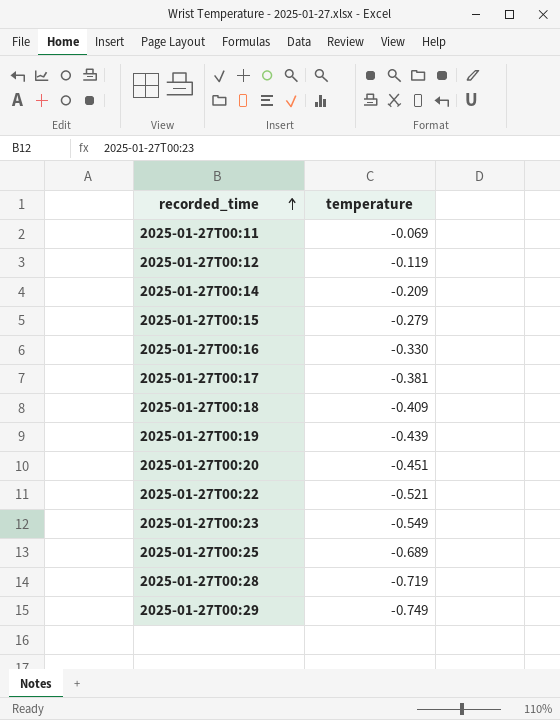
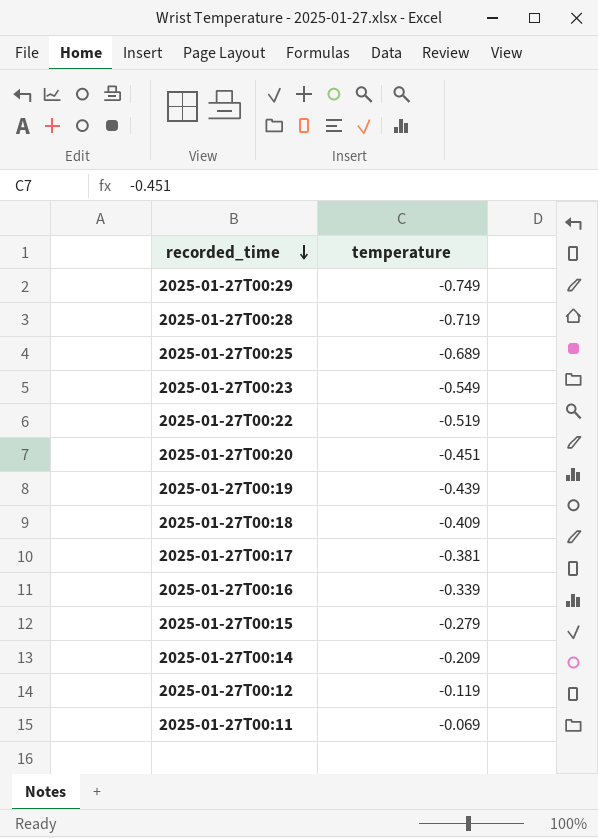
row order: recorded_time ascending -> recorded_time descending
2025-01-27T00:22 | temperature: -0.521 -> -0.519
2025-01-27T00:16 | temperature: -0.330 -> -0.339

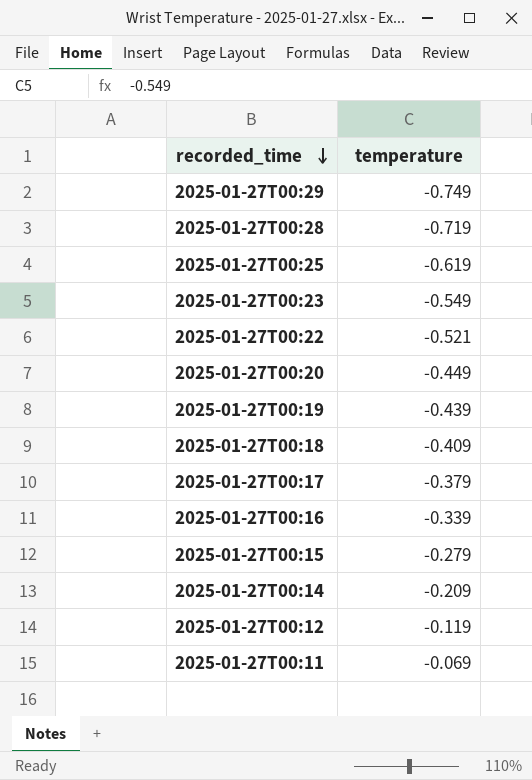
2025-01-27T00:25 | temperature: -0.689 -> -0.619
2025-01-27T00:22 | temperature: -0.519 -> -0.521
2025-01-27T00:20 | temperature: -0.451 -> -0.449
2025-01-27T00:17 | temperature: -0.381 -> -0.379

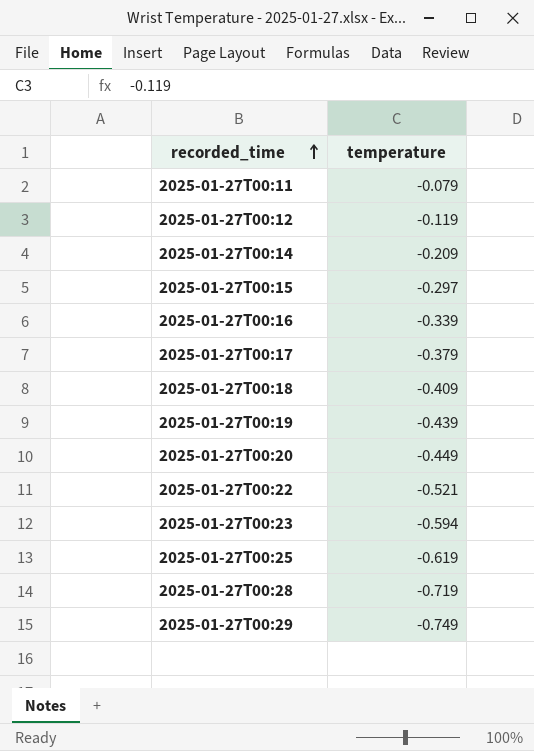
row order: recorded_time descending -> recorded_time ascending
2025-01-27T00:11 | temperature: -0.069 -> -0.079
2025-01-27T00:15 | temperature: -0.279 -> -0.297
2025-01-27T00:23 | temperature: -0.549 -> -0.594

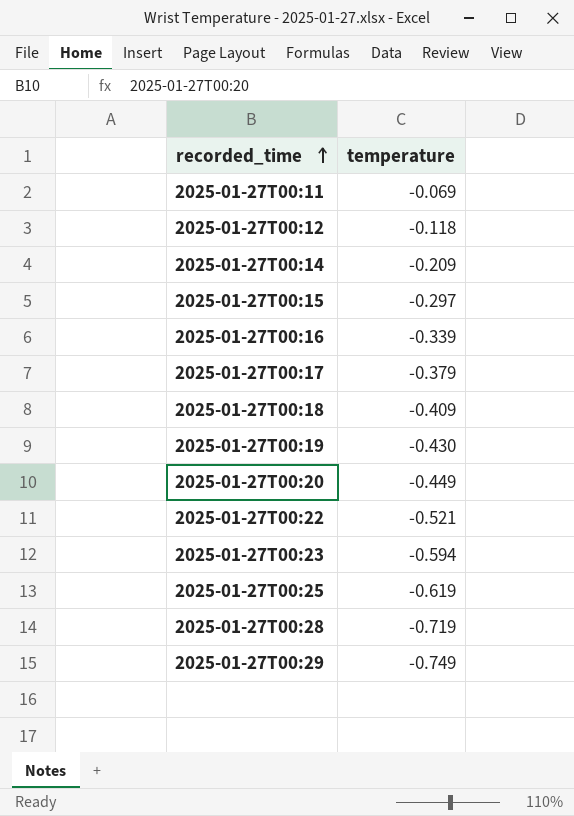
2025-01-27T00:11 | temperature: -0.079 -> -0.069
2025-01-27T00:12 | temperature: -0.119 -> -0.118
2025-01-27T00:19 | temperature: -0.439 -> -0.430

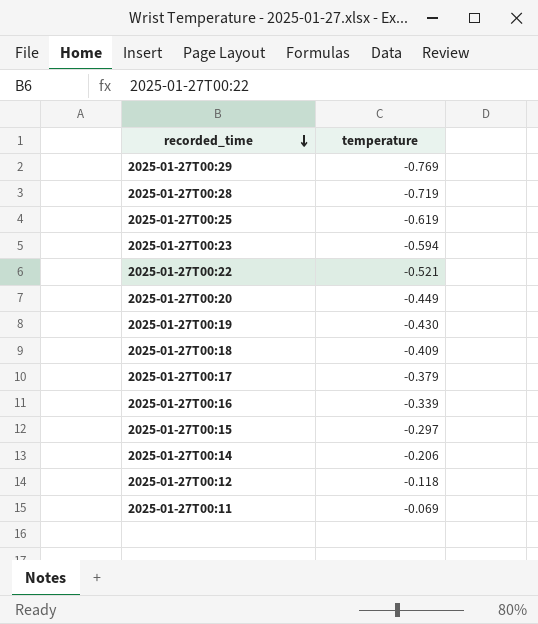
row order: recorded_time ascending -> recorded_time descending
2025-01-27T00:29 | temperature: -0.749 -> -0.769
2025-01-27T00:14 | temperature: -0.209 -> -0.206

